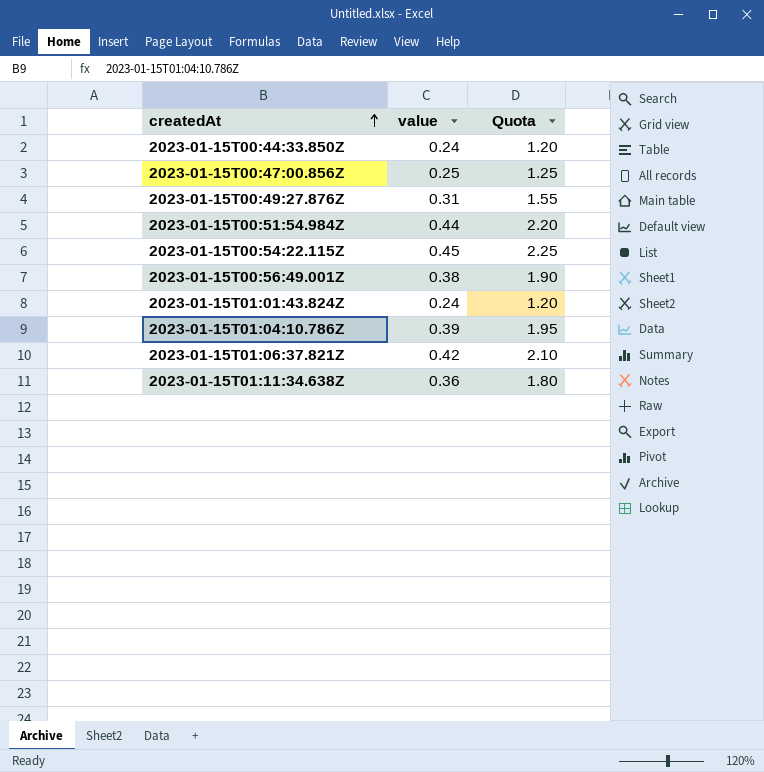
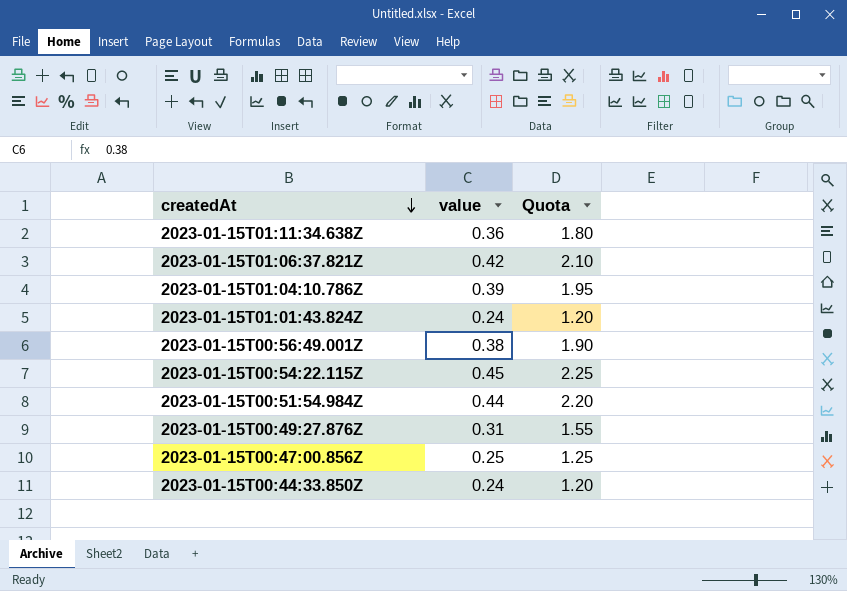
row order: createdAt ascending -> createdAt descending

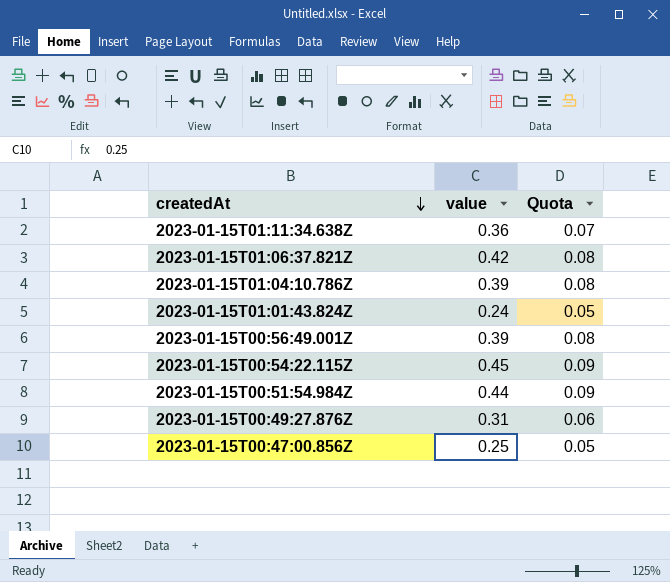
column Quota | formula: [value] * 5 -> [value] * 0.2
row 2023-01-15T00:44:33.850Z: 0.24 | 1.20 -> none
2023-01-15T00:56:49.001Z | value: 0.38 -> 0.39

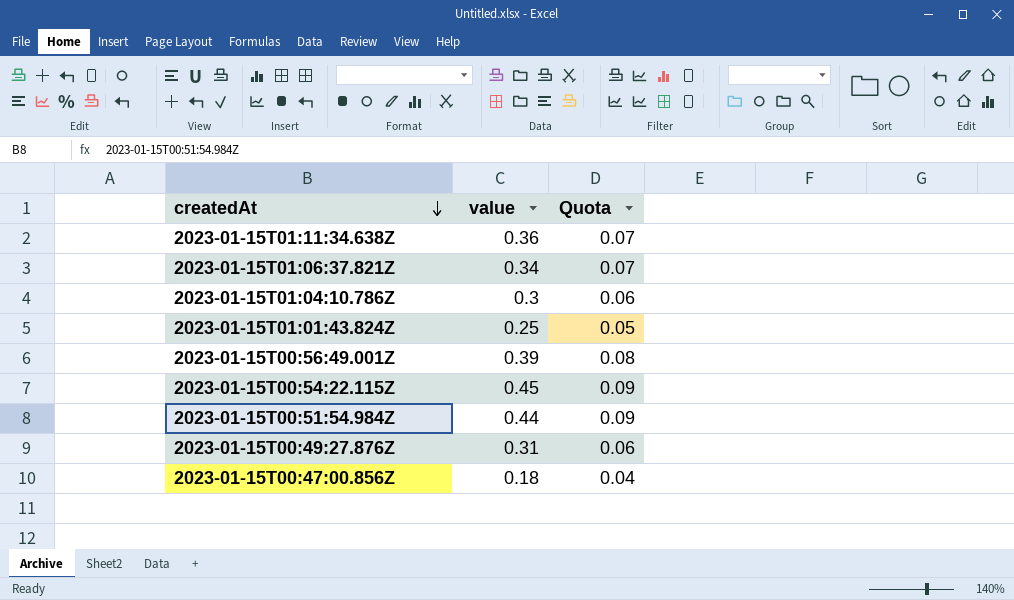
2023-01-15T01:06:37.821Z | value: 0.42 -> 0.34
2023-01-15T01:06:37.821Z | Quota: 0.08 -> 0.07
2023-01-15T01:04:10.786Z | value: 0.39 -> 0.3
2023-01-15T01:04:10.786Z | Quota: 0.08 -> 0.06
2023-01-15T01:01:43.824Z | value: 0.24 -> 0.25
2023-01-15T00:47:00.856Z | value: 0.25 -> 0.18
2023-01-15T00:47:00.856Z | Quota: 0.05 -> 0.04

